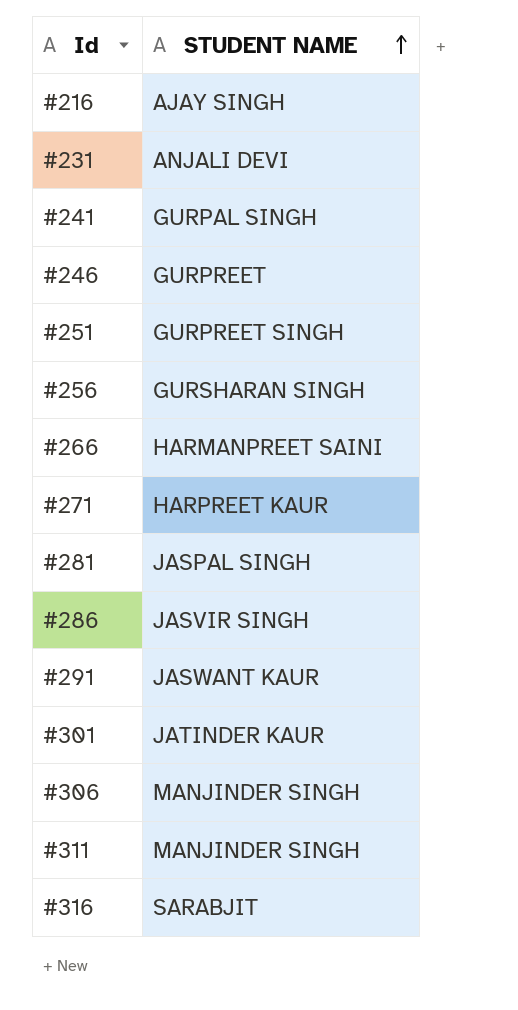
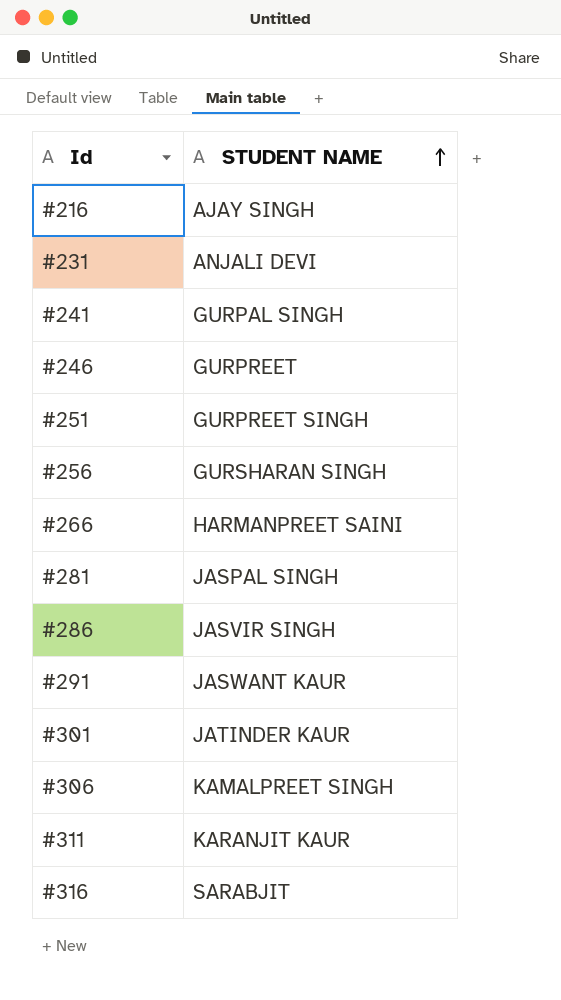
row #271: HARPREET KAUR -> none
#306 | STUDENT NAME: MANJINDER SINGH -> KAMALPREET SINGH
#311 | STUDENT NAME: MANJINDER SINGH -> KARANJIT KAUR

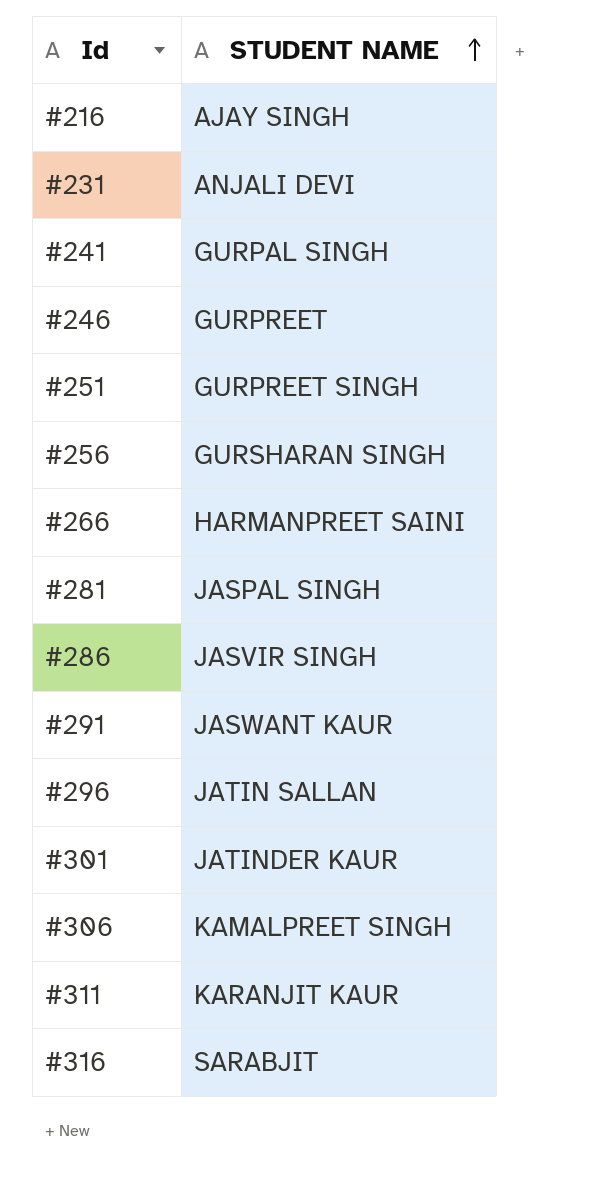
row #296: none -> JATIN SALLAN

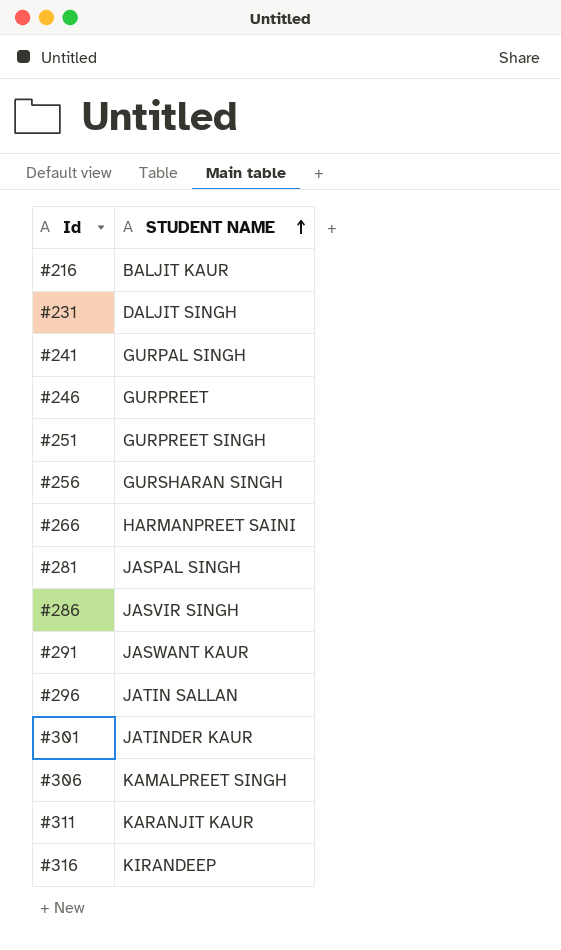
#216 | STUDENT NAME: AJAY SINGH -> BALJIT KAUR
#231 | STUDENT NAME: ANJALI DEVI -> DALJIT SINGH
#316 | STUDENT NAME: SARABJIT -> KIRANDEEP

